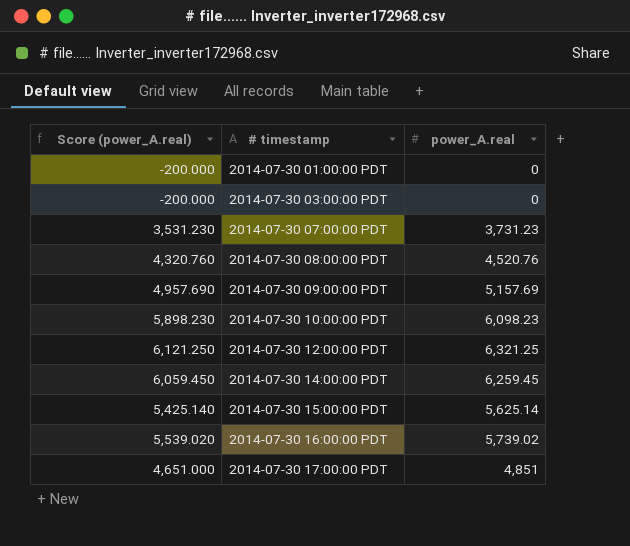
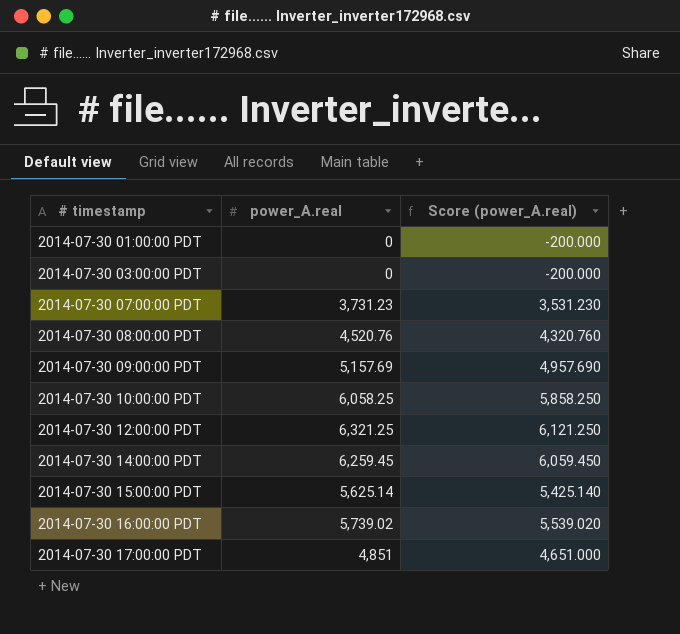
column Score (power_A.real) | position: 1 -> 3
2014-07-30 10:00:00 PDT | power_A.real: 6,098.23 -> 6,058.25
2014-07-30 10:00:00 PDT | Score (power_A.real): 5,898.230 -> 5,858.250

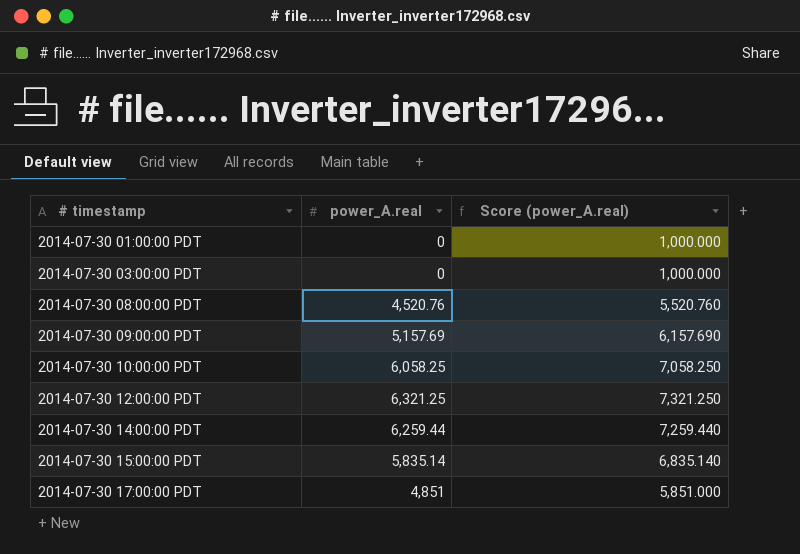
column Score (power_A.real) | formula: [power_A.real] - 200 -> [power_A.real] + 1000
row 2014-07-30 07:00:00 PDT: 3,731.23 | 3,531.230 -> none
row 2014-07-30 16:00:00 PDT: 5,739.02 | 5,539.020 -> none
2014-07-30 14:00:00 PDT | power_A.real: 6,259.45 -> 6,259.44
2014-07-30 15:00:00 PDT | power_A.real: 5,625.14 -> 5,835.14

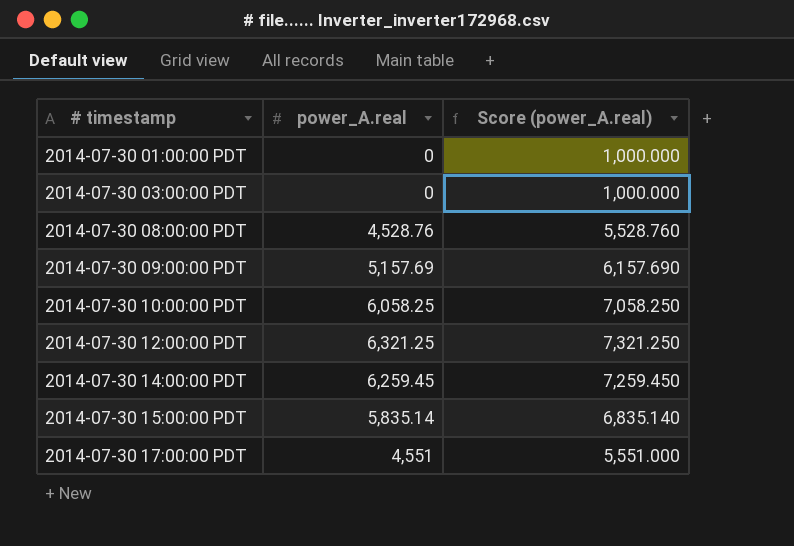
2014-07-30 08:00:00 PDT | power_A.real: 4,520.76 -> 4,528.76
2014-07-30 08:00:00 PDT | Score (power_A.real): 5,520.760 -> 5,528.760
2014-07-30 14:00:00 PDT | power_A.real: 6,259.44 -> 6,259.45
2014-07-30 14:00:00 PDT | Score (power_A.real): 7,259.440 -> 7,259.450
2014-07-30 17:00:00 PDT | power_A.real: 4,851 -> 4,551
2014-07-30 17:00:00 PDT | Score (power_A.real): 5,851.000 -> 5,551.000

